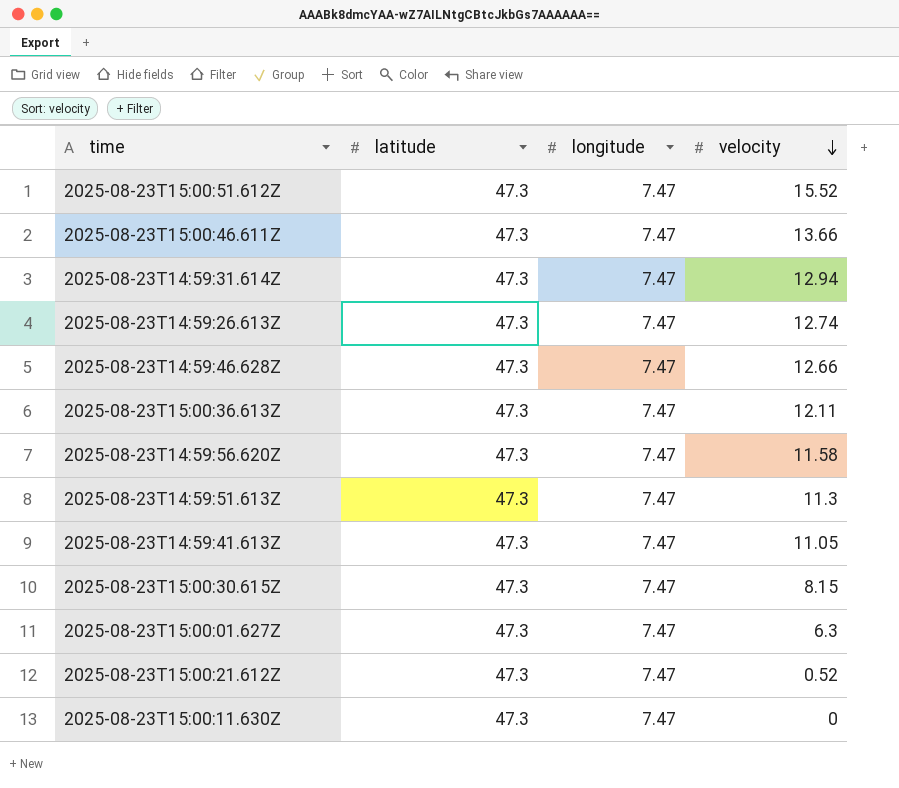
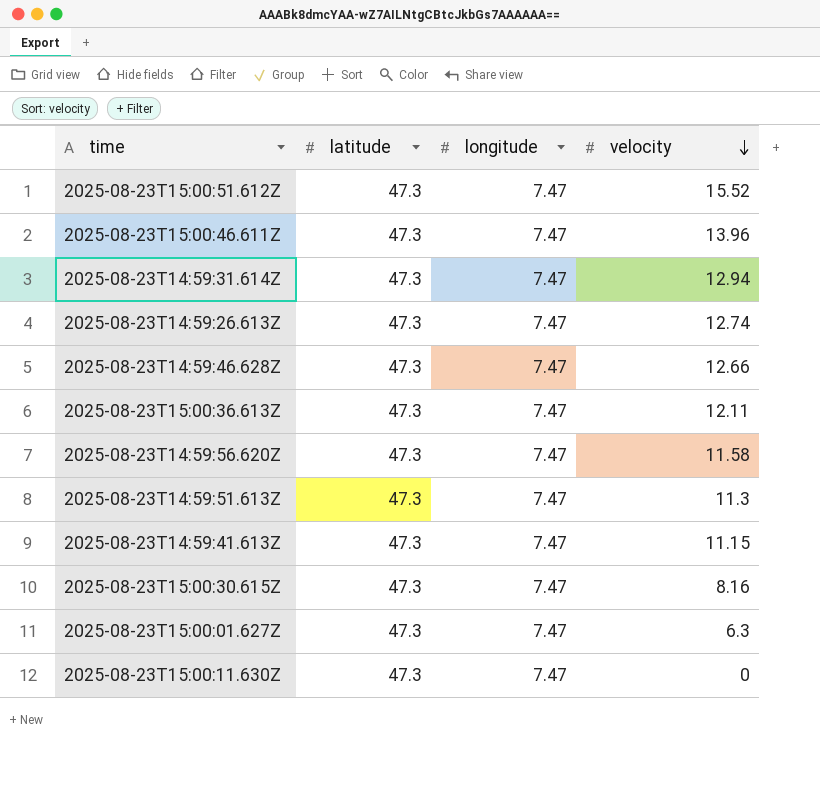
row 2025-08-23T15:00:21.612Z: 47.3 | 7.47 | 0.52 -> none
2025-08-23T15:00:46.611Z | velocity: 13.66 -> 13.96
2025-08-23T14:59:41.613Z | velocity: 11.05 -> 11.15
2025-08-23T15:00:30.615Z | velocity: 8.15 -> 8.16

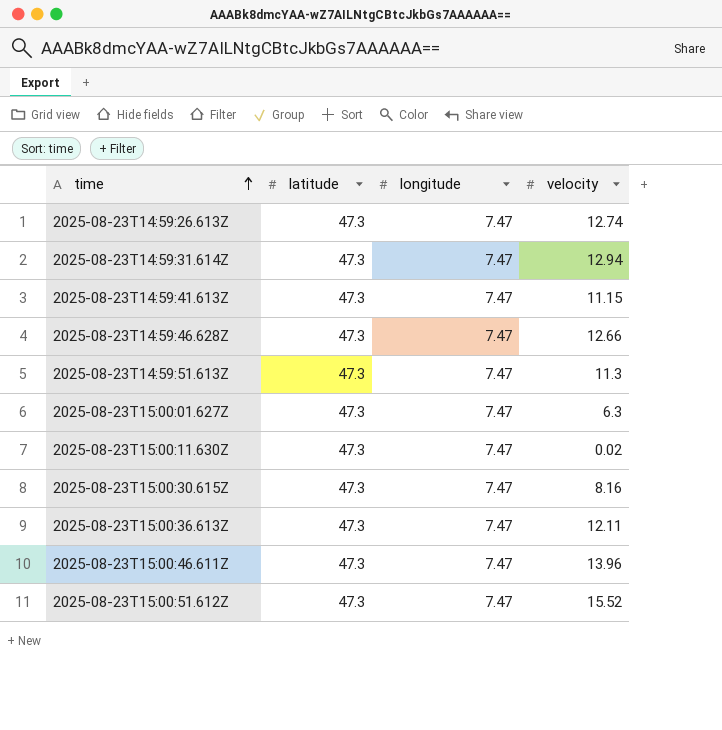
row order: velocity descending -> time ascending
row 2025-08-23T14:59:56.620Z: 47.3 | 7.47 | 11.58 -> none
2025-08-23T15:00:11.630Z | velocity: 0 -> 0.02

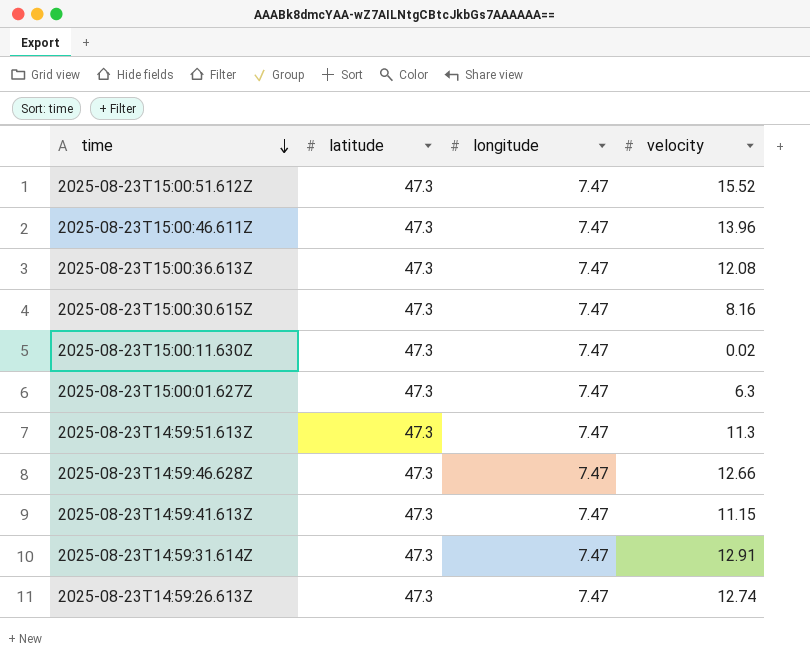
row order: time ascending -> time descending
2025-08-23T15:00:36.613Z | velocity: 12.11 -> 12.08
2025-08-23T14:59:31.614Z | velocity: 12.94 -> 12.91

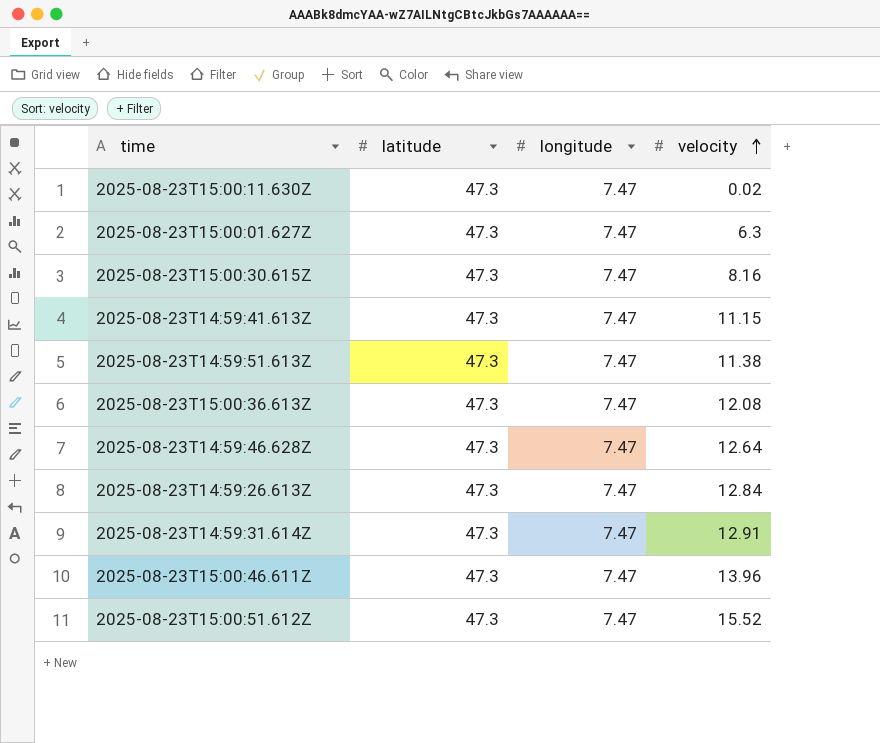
row order: time descending -> velocity ascending
2025-08-23T14:59:51.613Z | velocity: 11.3 -> 11.38
2025-08-23T14:59:46.628Z | velocity: 12.66 -> 12.64
2025-08-23T14:59:26.613Z | velocity: 12.74 -> 12.84

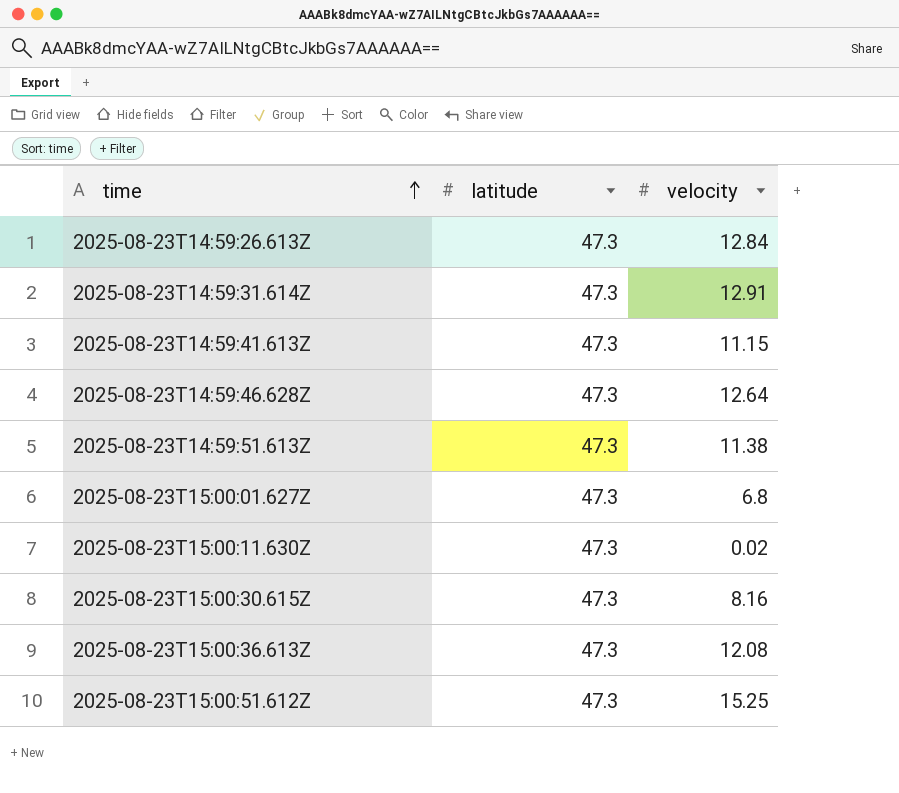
row order: velocity ascending -> time ascending
column longitude | position: 3 -> none
row 2025-08-23T15:00:46.611Z: 47.3 | 7.47 | 13.96 -> none
2025-08-23T15:00:01.627Z | velocity: 6.3 -> 6.8
2025-08-23T15:00:51.612Z | velocity: 15.52 -> 15.25

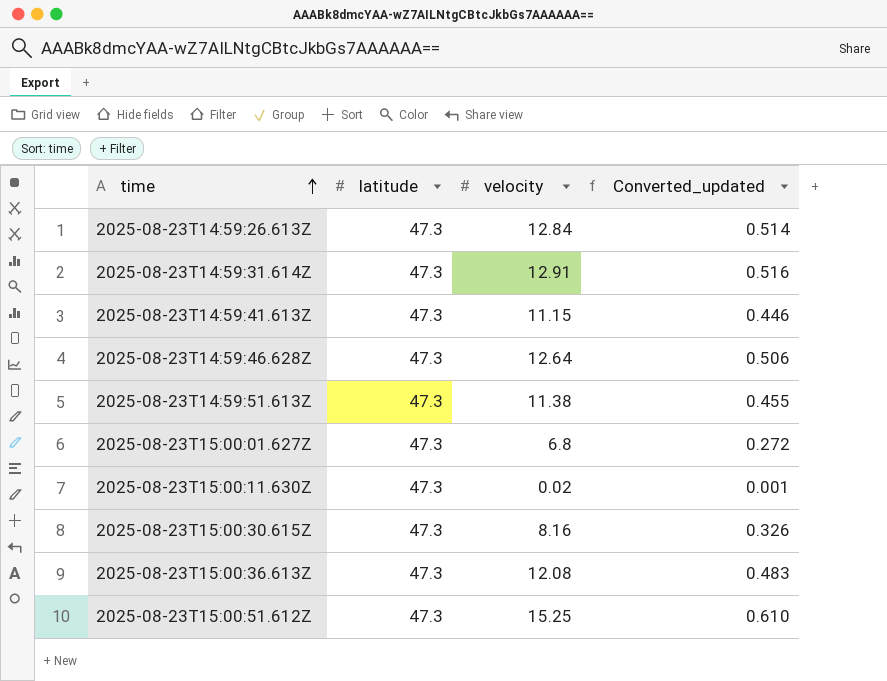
column Converted_updated | formula: none -> [velocity] * 0.04

